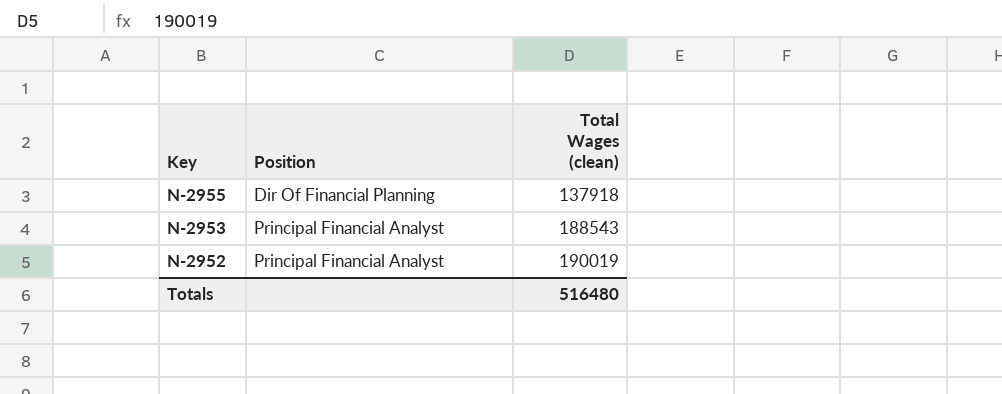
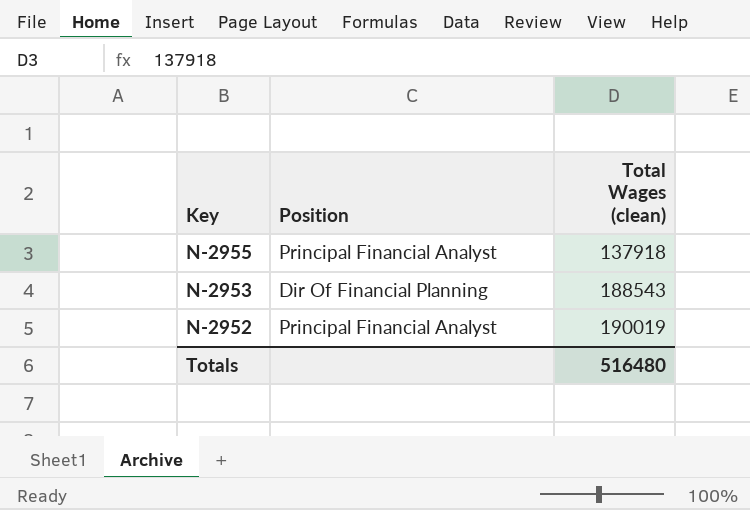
N-2955 | Position: Dir Of Financial Planning -> Principal Financial Analyst
N-2953 | Position: Principal Financial Analyst -> Dir Of Financial Planning

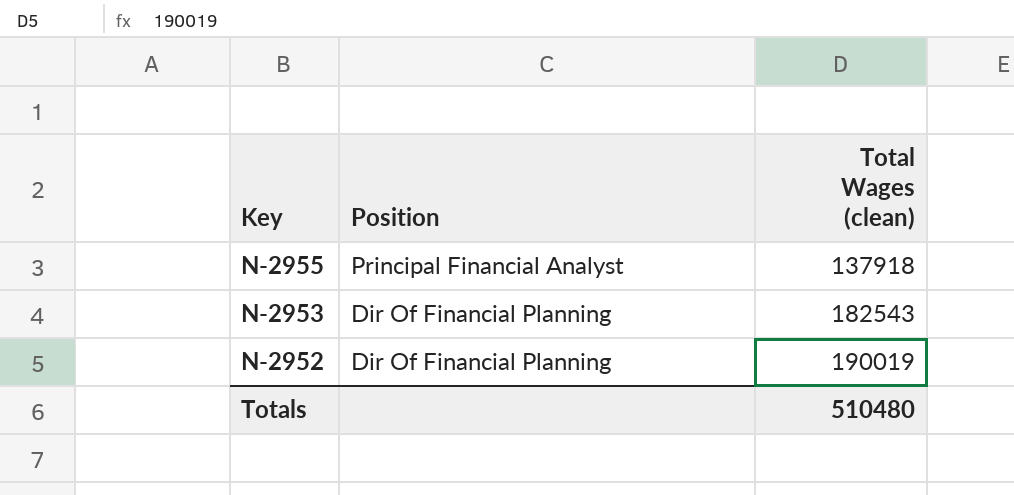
N-2953 | Total Wages (clean): 188543 -> 182543
N-2952 | Position: Principal Financial Analyst -> Dir Of Financial Planning
Totals | Total Wages (clean): 516480 -> 510480

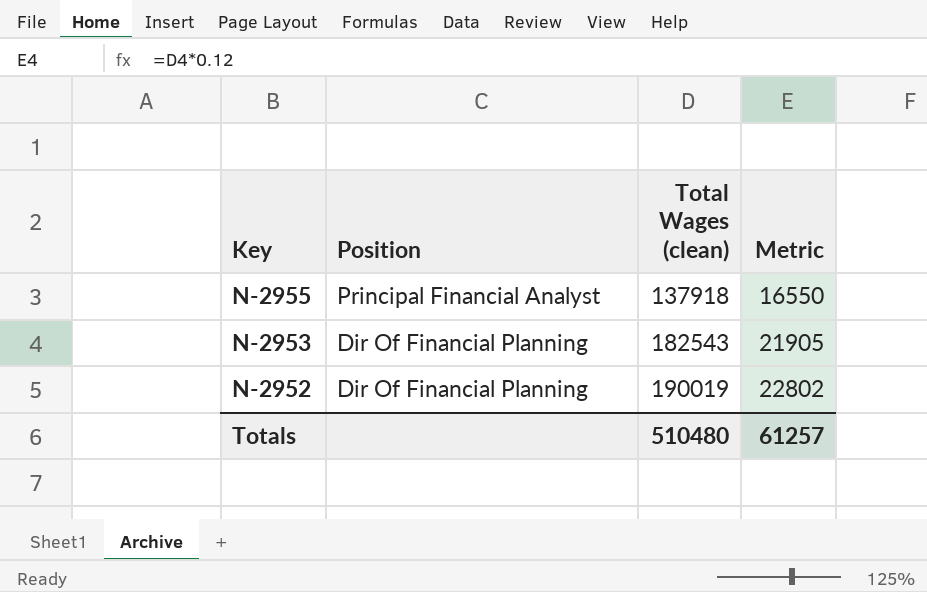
column Metric | formula: none -> [Total Wages (clean)] * 0.12

